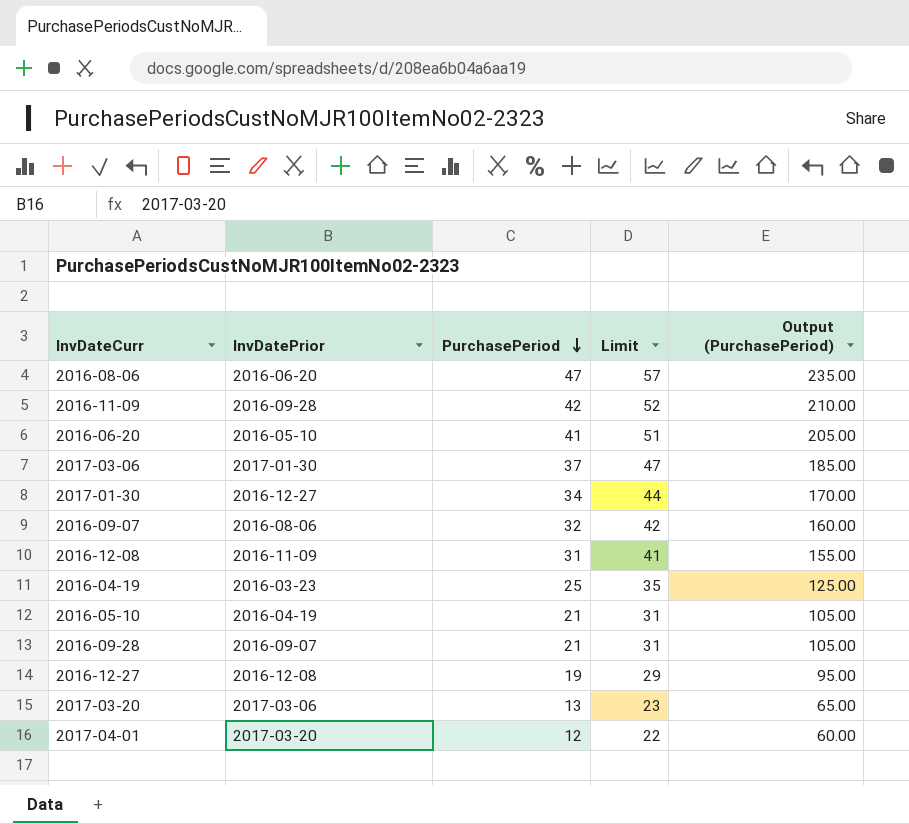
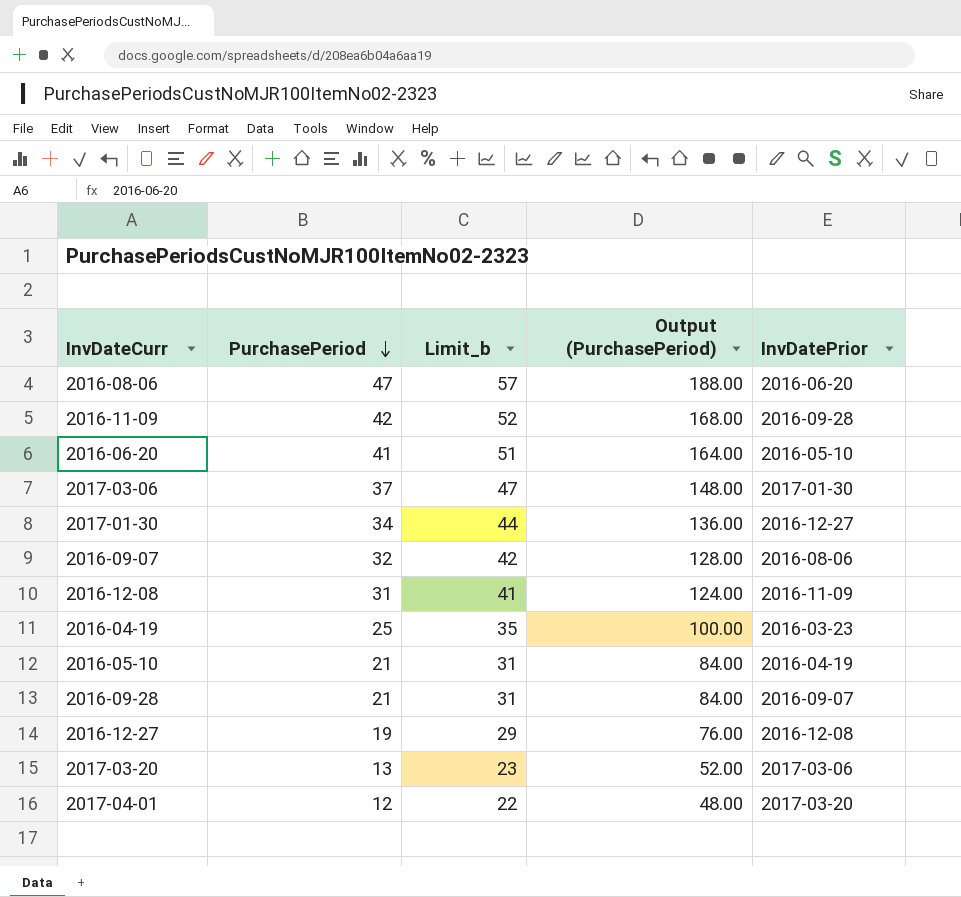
column name: Limit -> Limit_b
column Output (PurchasePeriod) | formula: [PurchasePeriod] * 5 -> [PurchasePeriod] * 4
column InvDatePrior | position: 2 -> 5

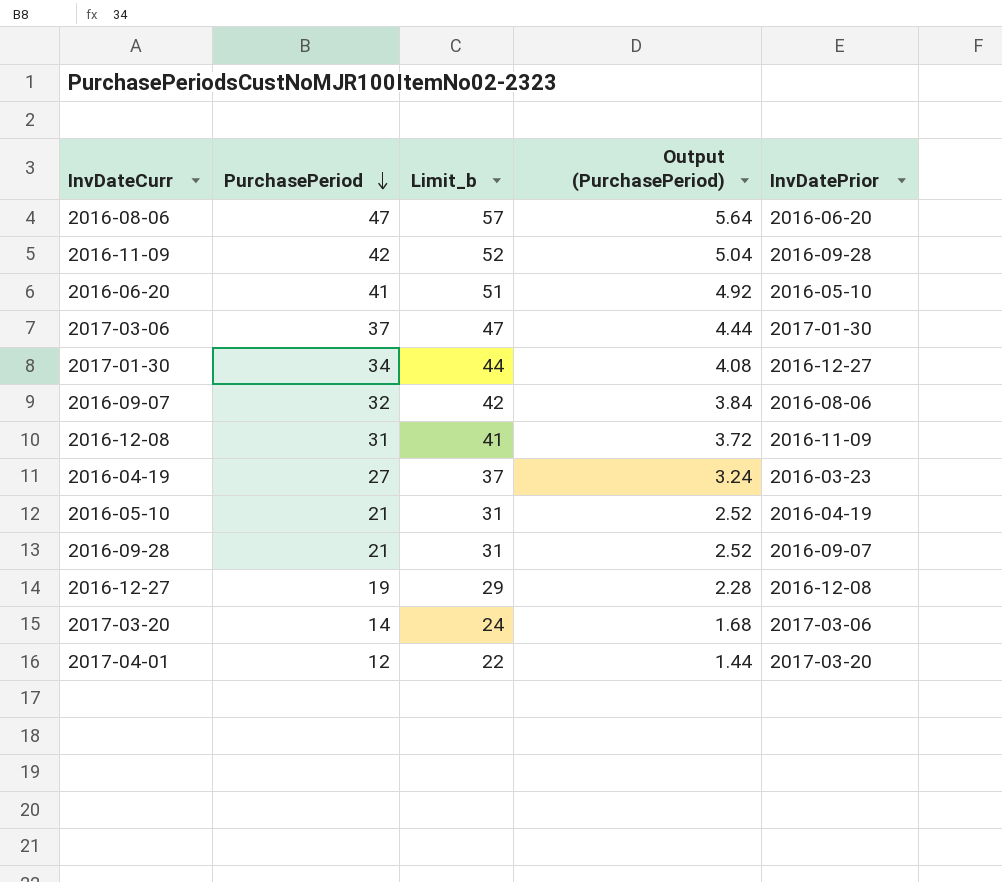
column Output (PurchasePeriod) | formula: [PurchasePeriod] * 4 -> [PurchasePeriod] * 0.12
2016-04-19 | PurchasePeriod: 25 -> 27
2016-04-19 | Limit_b: 35 -> 37
2017-03-20 | PurchasePeriod: 13 -> 14
2017-03-20 | Limit_b: 23 -> 24

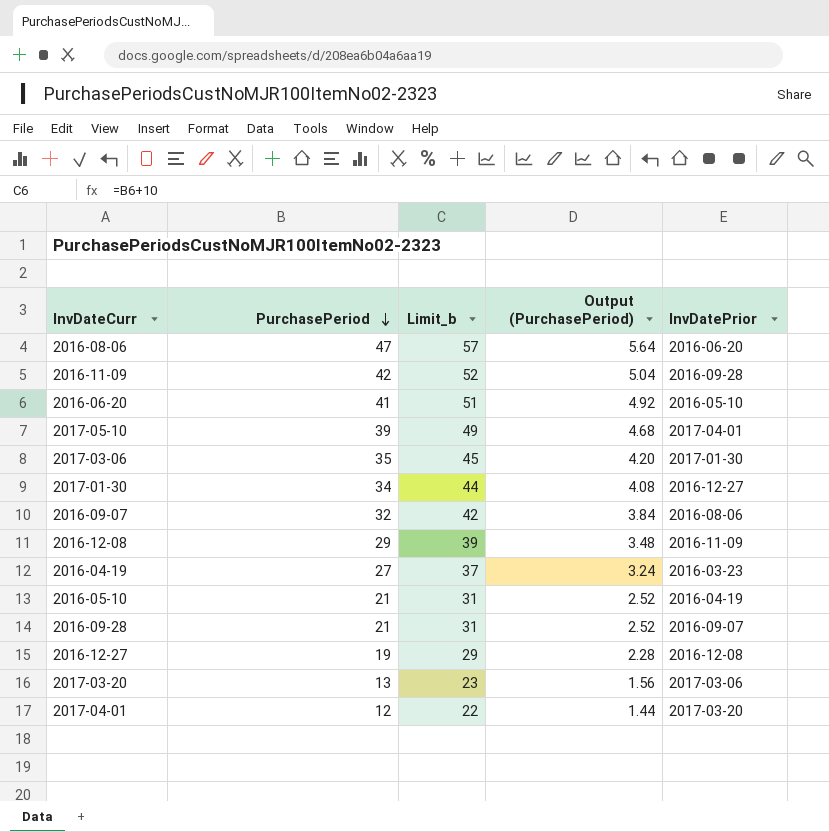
row 2017-05-10: none -> 39 | 49 | 4.68 | 2017-04-01
2017-03-06 | PurchasePeriod: 37 -> 35
2017-03-06 | Limit_b: 47 -> 45
2017-03-06 | Output (PurchasePeriod): 4.44 -> 4.20
2016-12-08 | PurchasePeriod: 31 -> 29
2016-12-08 | Limit_b: 41 -> 39
2016-12-08 | Output (PurchasePeriod): 3.72 -> 3.48
2017-03-20 | PurchasePeriod: 14 -> 13
2017-03-20 | Limit_b: 24 -> 23
2017-03-20 | Output (PurchasePeriod): 1.68 -> 1.56

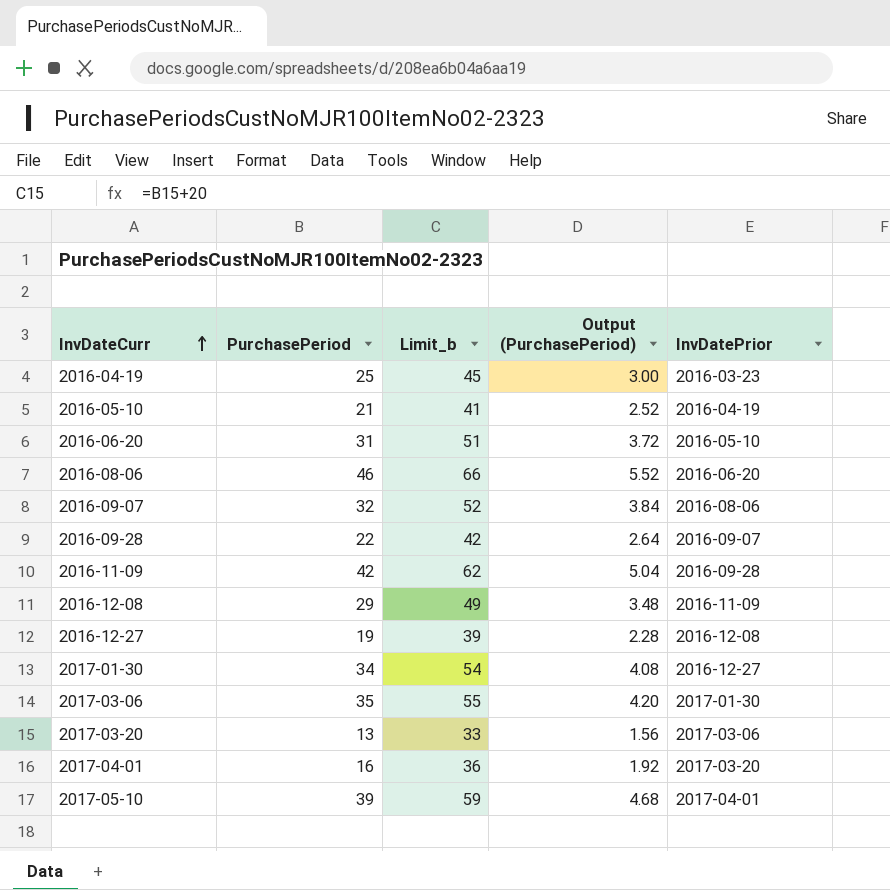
row order: PurchasePeriod descending -> InvDateCurr ascending
column Limit_b | formula: [PurchasePeriod] + 10 -> [PurchasePeriod] + 20
2016-04-19 | PurchasePeriod: 27 -> 25
2016-04-19 | Output (PurchasePeriod): 3.24 -> 3.00
2016-06-20 | PurchasePeriod: 41 -> 31
2016-06-20 | Output (PurchasePeriod): 4.92 -> 3.72
2016-08-06 | PurchasePeriod: 47 -> 46
2016-08-06 | Output (PurchasePeriod): 5.64 -> 5.52
2016-09-28 | PurchasePeriod: 21 -> 22
2016-09-28 | Output (PurchasePeriod): 2.52 -> 2.64
2017-04-01 | PurchasePeriod: 12 -> 16
2017-04-01 | Output (PurchasePeriod): 1.44 -> 1.92

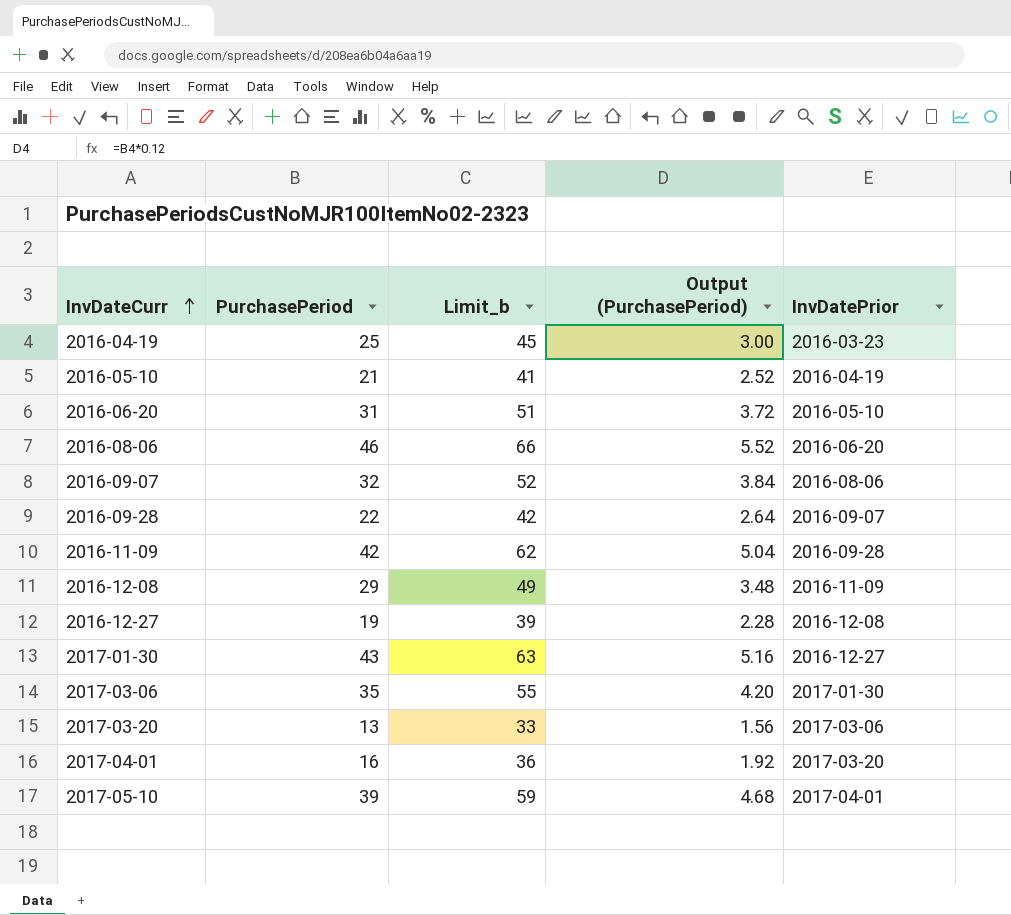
2017-01-30 | PurchasePeriod: 34 -> 43
2017-01-30 | Limit_b: 54 -> 63
2017-01-30 | Output (PurchasePeriod): 4.08 -> 5.16

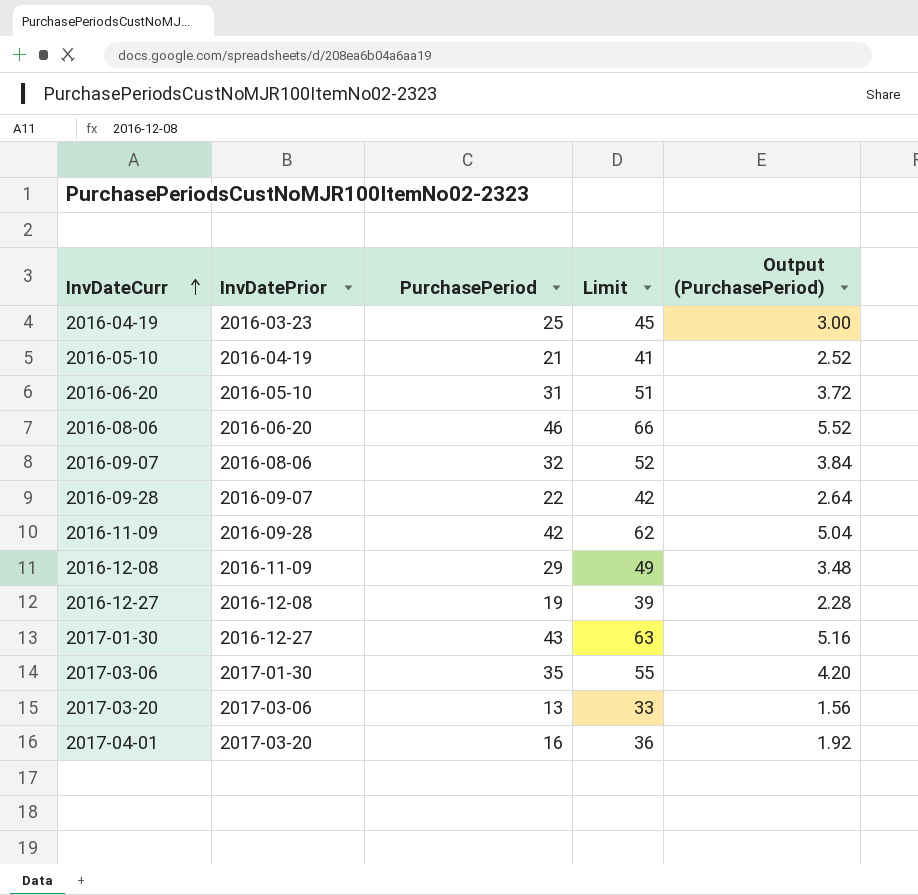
column InvDatePrior | position: 5 -> 2
column name: Limit_b -> Limit
row 2017-05-10: 39 | 59 | 4.68 | 2017-04-01 -> none

